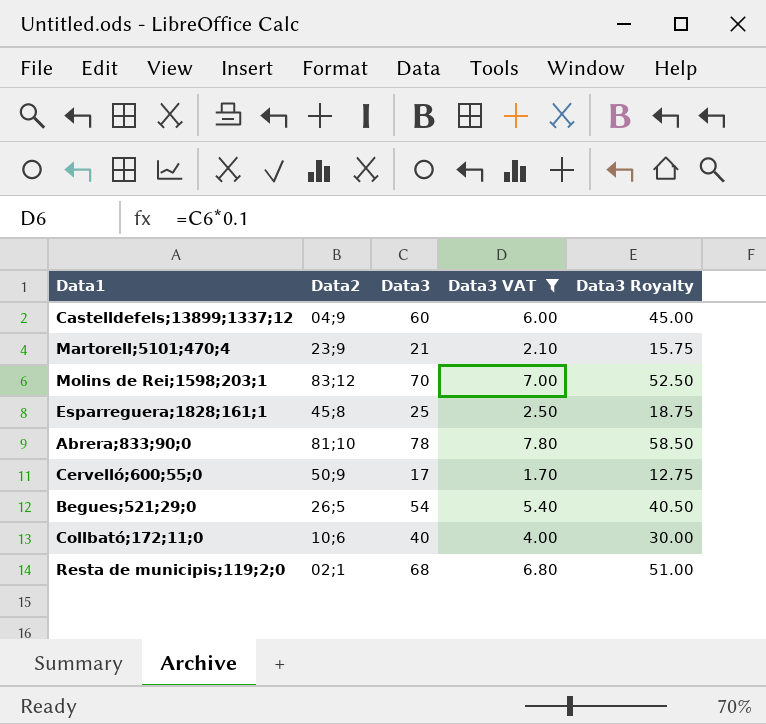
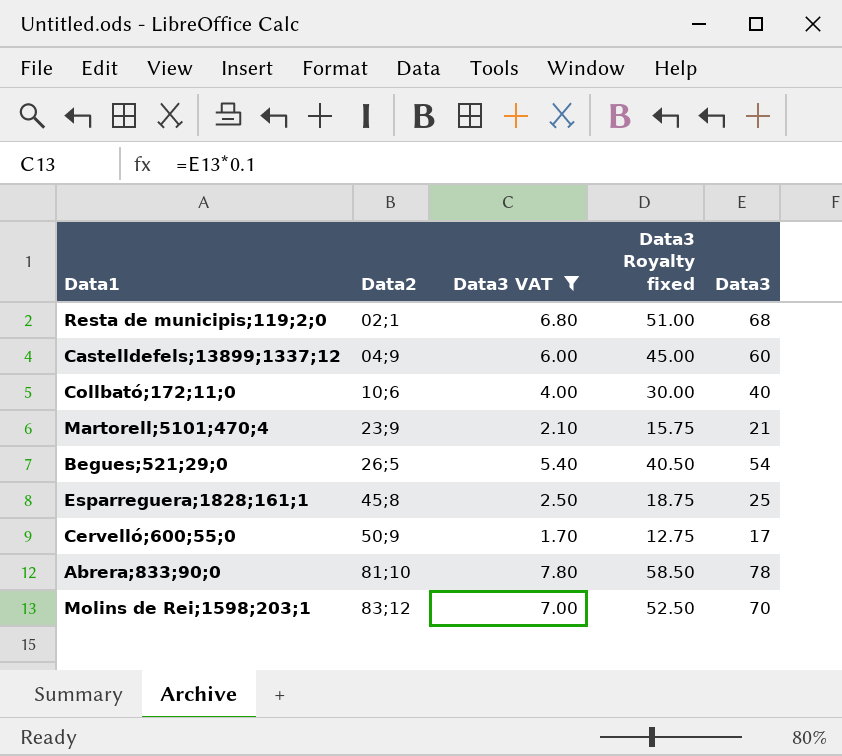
row order: none -> Data2 ascending
column name: Data3 Royalty -> Data3 Royalty fixed
column Data3 | position: 3 -> 5

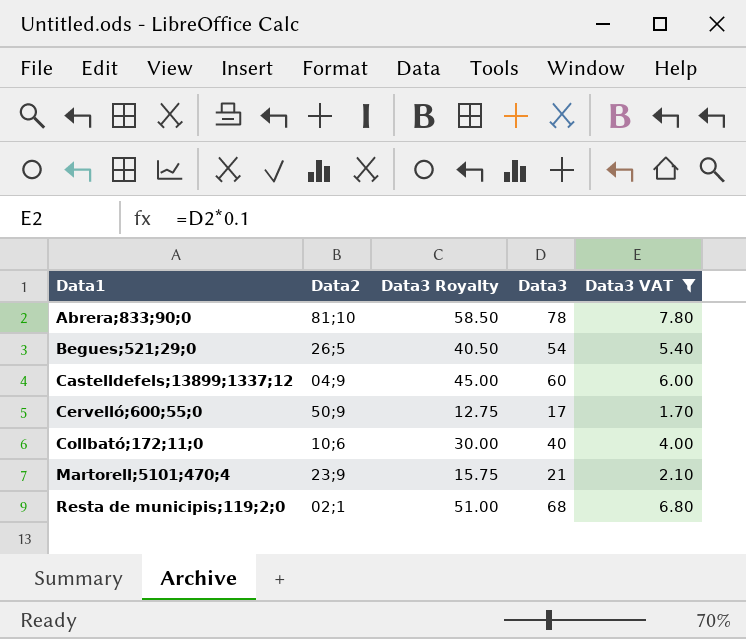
row order: Data2 ascending -> Data1 ascending
column name: Data3 Royalty fixed -> Data3 Royalty
column Data3 VAT | position: 3 -> 5
row Esparreguera;1828;161;1: 45;8 | 2.50 | 18.75 | 25 -> none
row Molins de Rei;1598;203;1: 83;12 | 7.00 | 52.50 | 70 -> none

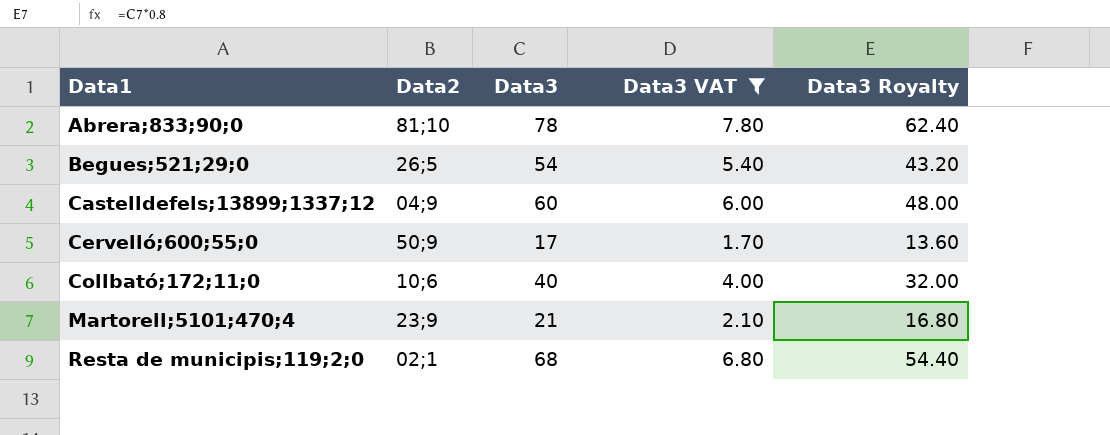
column Data3 Royalty | formula: [Data3] * 0.75 -> [Data3] * 0.8
column Data3 Royalty | position: 3 -> 5

